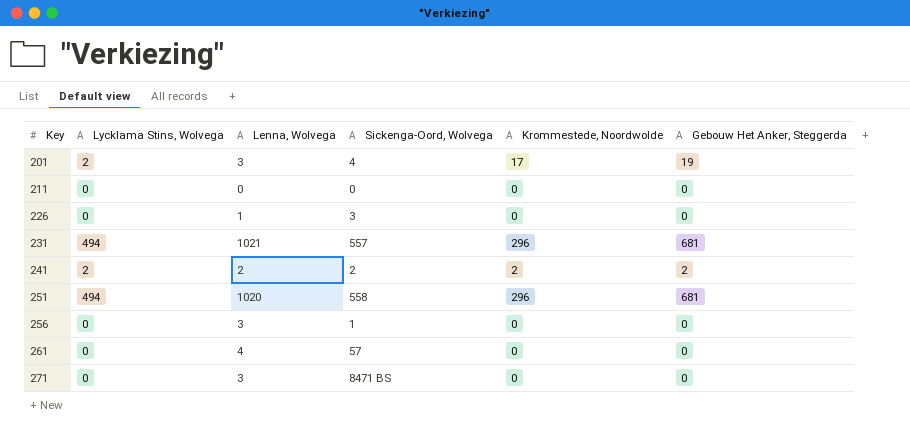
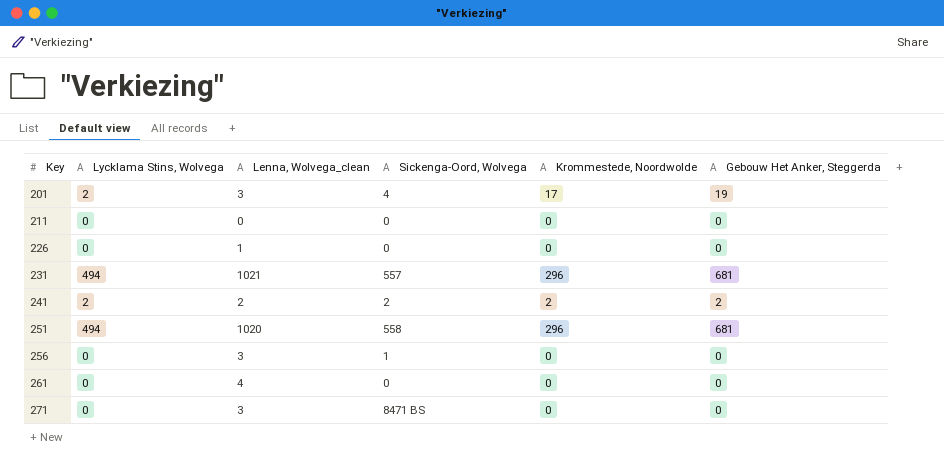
column name: Lenna, Wolvega -> Lenna, Wolvega_clean
226 | Sickenga-Oord, Wolvega: 3 -> 0
261 | Sickenga-Oord, Wolvega: 57 -> 0

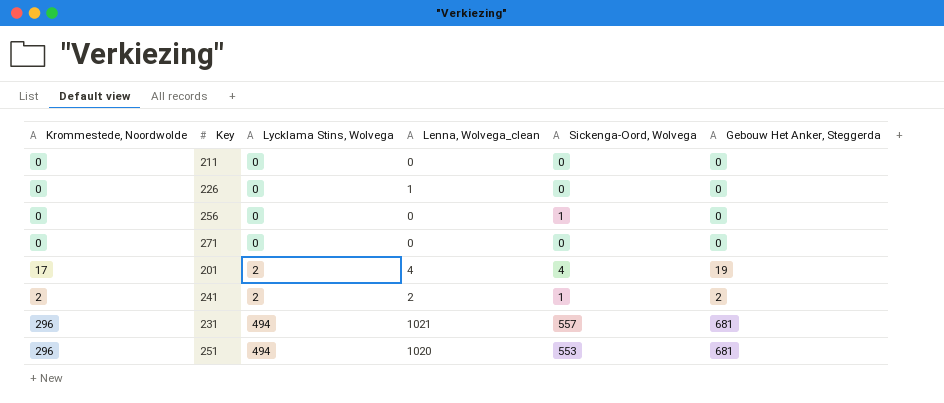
row order: Key ascending -> Lycklama Stins, Wolvega ascending
column Krommestede, Noordwolde | position: 5 -> 1
row 261: 0 | 4 | 0 | 0 | 0 -> none
256 | Lenna, Wolvega_clean: 3 -> 0
271 | Lenna, Wolvega_clean: 3 -> 0
271 | Sickenga-Oord, Wolvega: 8471 BS -> 0
201 | Lenna, Wolvega_clean: 3 -> 4
241 | Sickenga-Oord, Wolvega: 2 -> 1
251 | Sickenga-Oord, Wolvega: 558 -> 553

